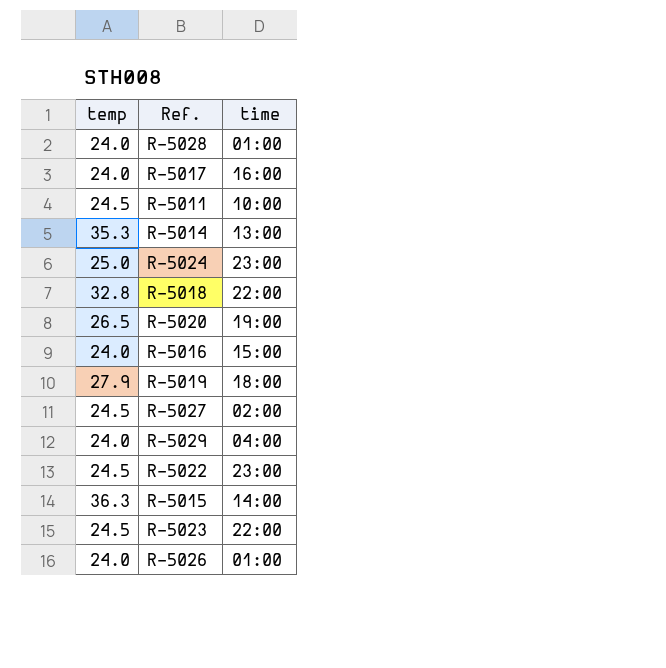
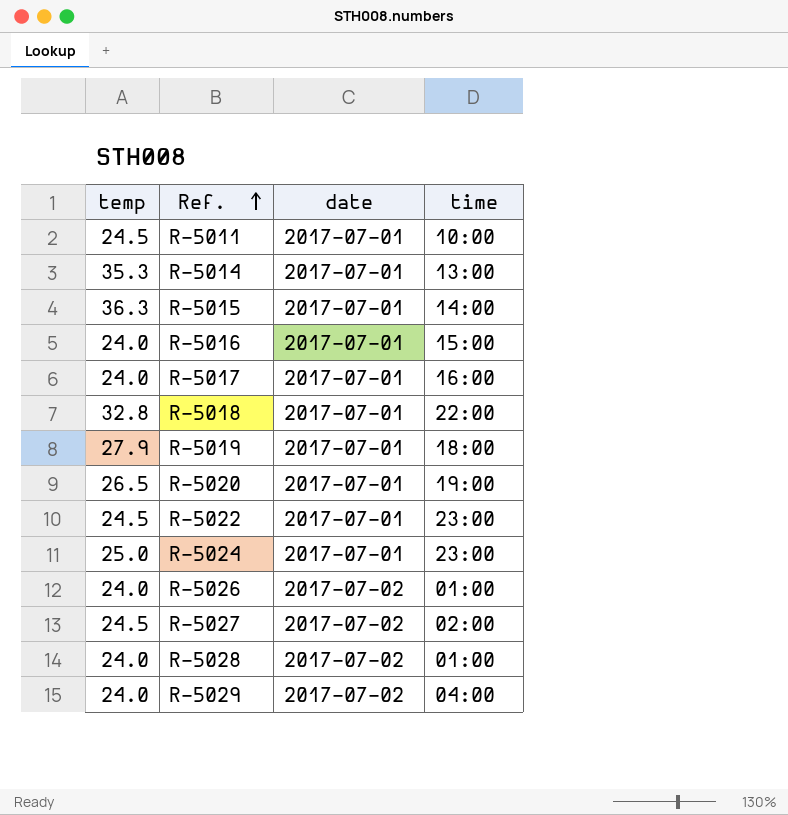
row order: none -> Ref. ascending
column date | position: none -> 3
row R-5023: 24.5 | 22:00 -> none

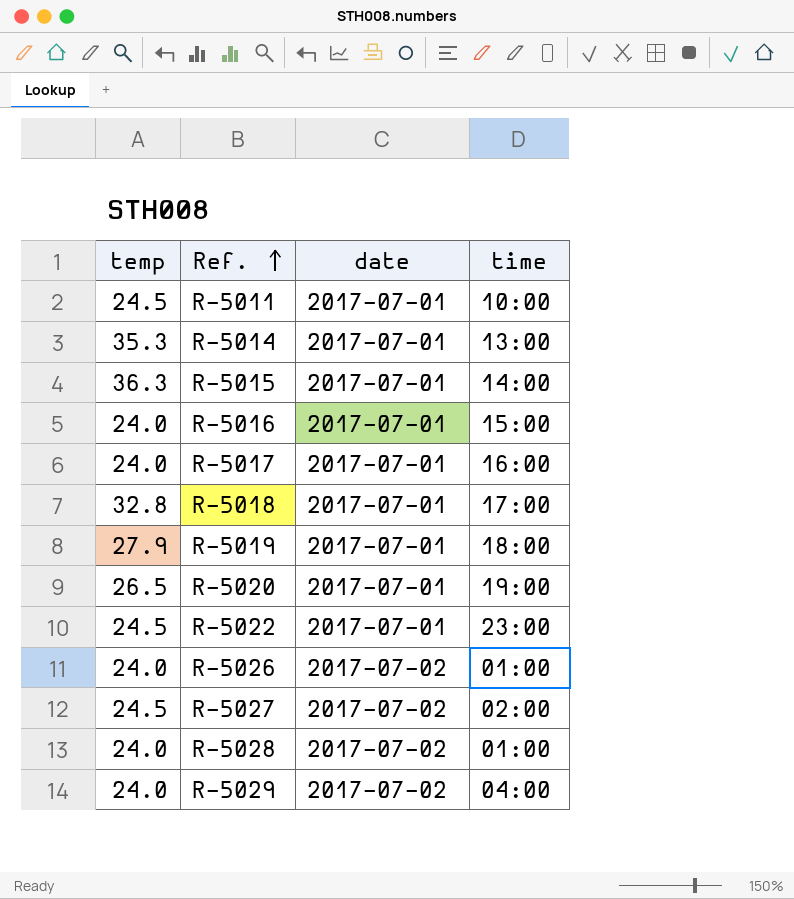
row R-5024: 25.0 | 2017-07-01 | 23:00 -> none
R-5018 | time: 22:00 -> 17:00

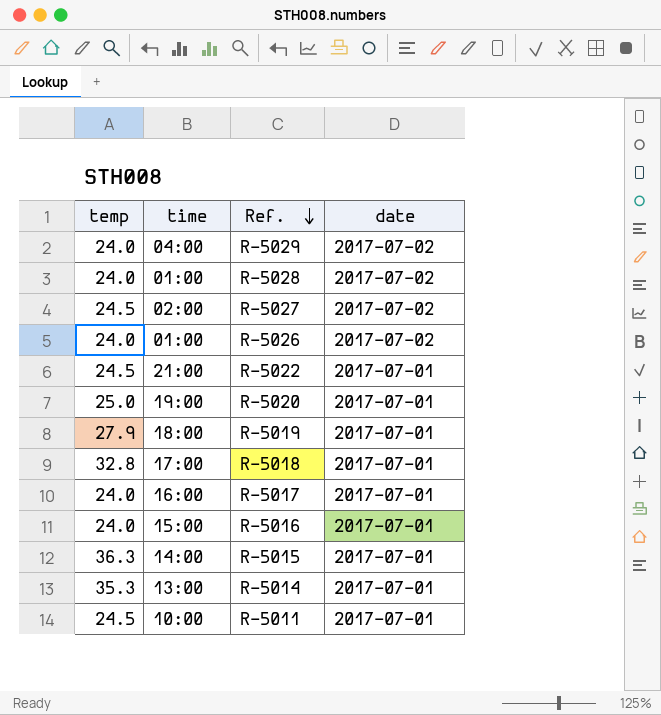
row order: Ref. ascending -> Ref. descending
column time | position: 4 -> 2
R-5022 | time: 23:00 -> 21:00
R-5020 | temp: 26.5 -> 25.0

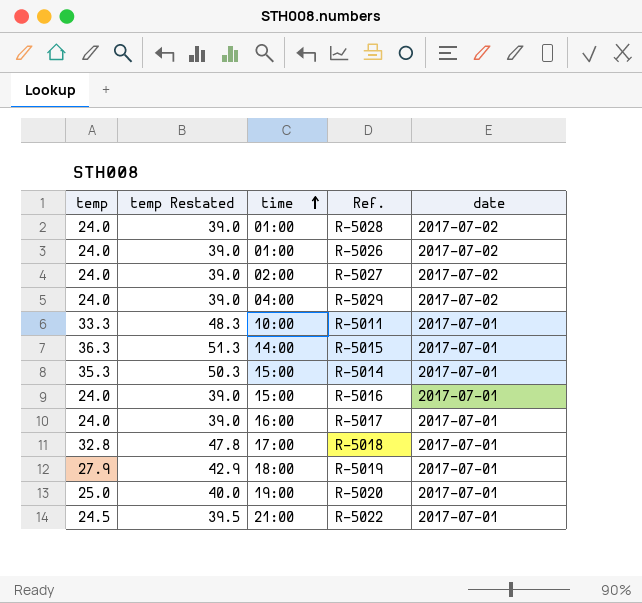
row order: Ref. descending -> time ascending
column temp Restated | formula: none -> [temp] + 15
R-5027 | temp: 24.5 -> 24.0
R-5011 | temp: 24.5 -> 33.3
R-5014 | time: 13:00 -> 15:00

